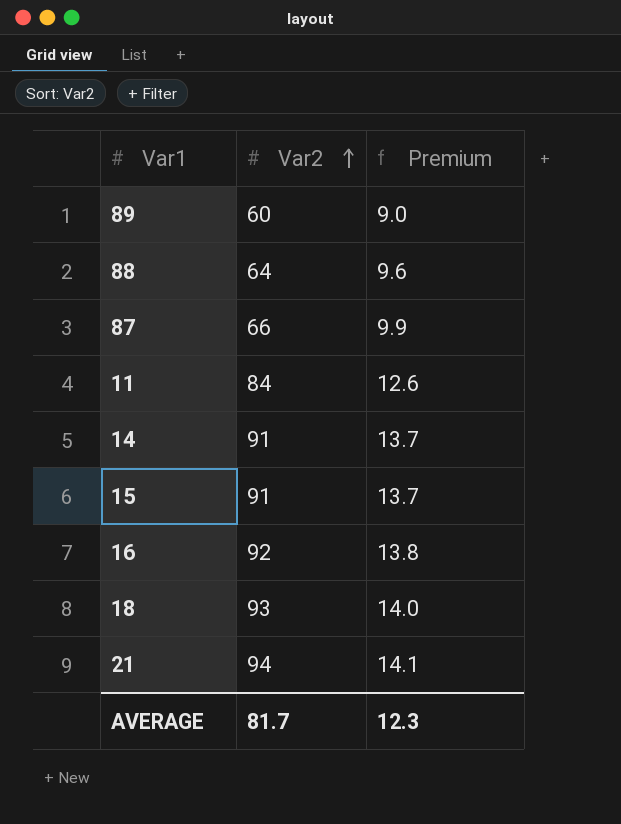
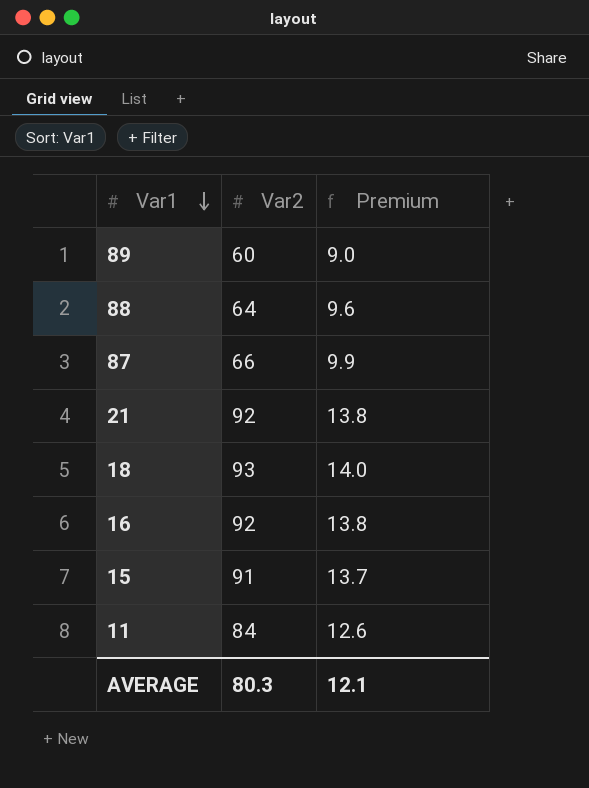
row order: Var2 ascending -> Var1 descending
row 14: 91 | 13.7 -> none
21 | Var2: 94 -> 92
21 | Premium: 14.1 -> 13.8
AVERAGE | Var2: 81.7 -> 80.3
AVERAGE | Premium: 12.3 -> 12.1

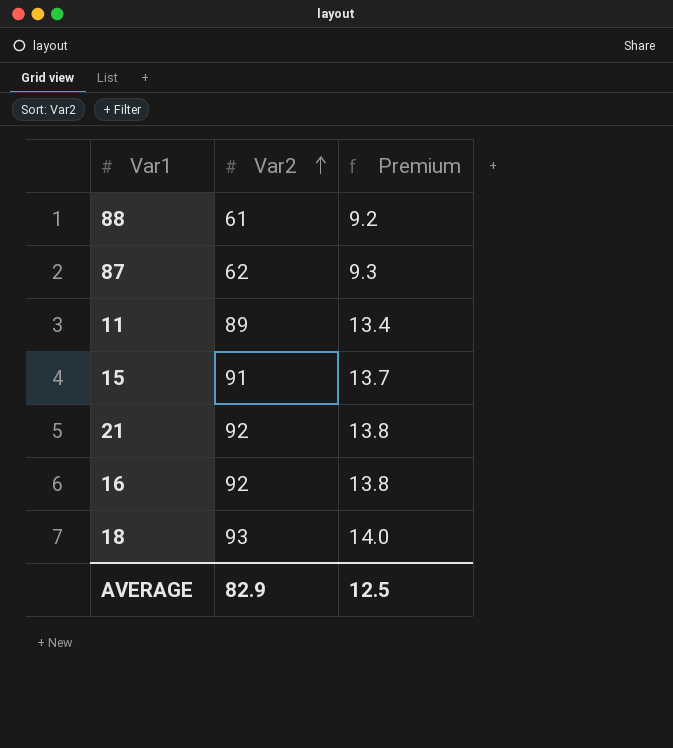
row order: Var1 descending -> Var2 ascending
row 89: 60 | 9.0 -> none
88 | Var2: 64 -> 61
88 | Premium: 9.6 -> 9.2
87 | Var2: 66 -> 62
87 | Premium: 9.9 -> 9.3
11 | Var2: 84 -> 89
11 | Premium: 12.6 -> 13.4
AVERAGE | Var2: 80.3 -> 82.9
AVERAGE | Premium: 12.1 -> 12.5

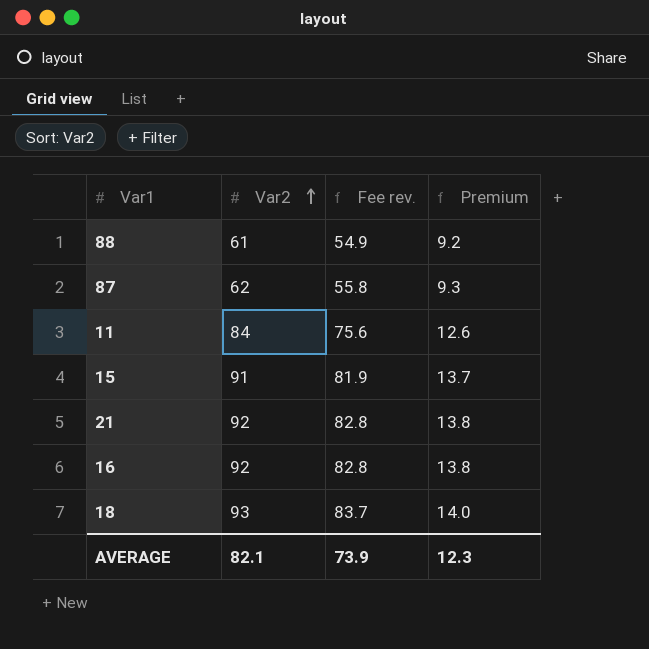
column Fee rev. | formula: none -> [Var2] * 0.9
11 | Var2: 89 -> 84
11 | Premium: 13.4 -> 12.6
AVERAGE | Var2: 82.9 -> 82.1
AVERAGE | Premium: 12.5 -> 12.3

